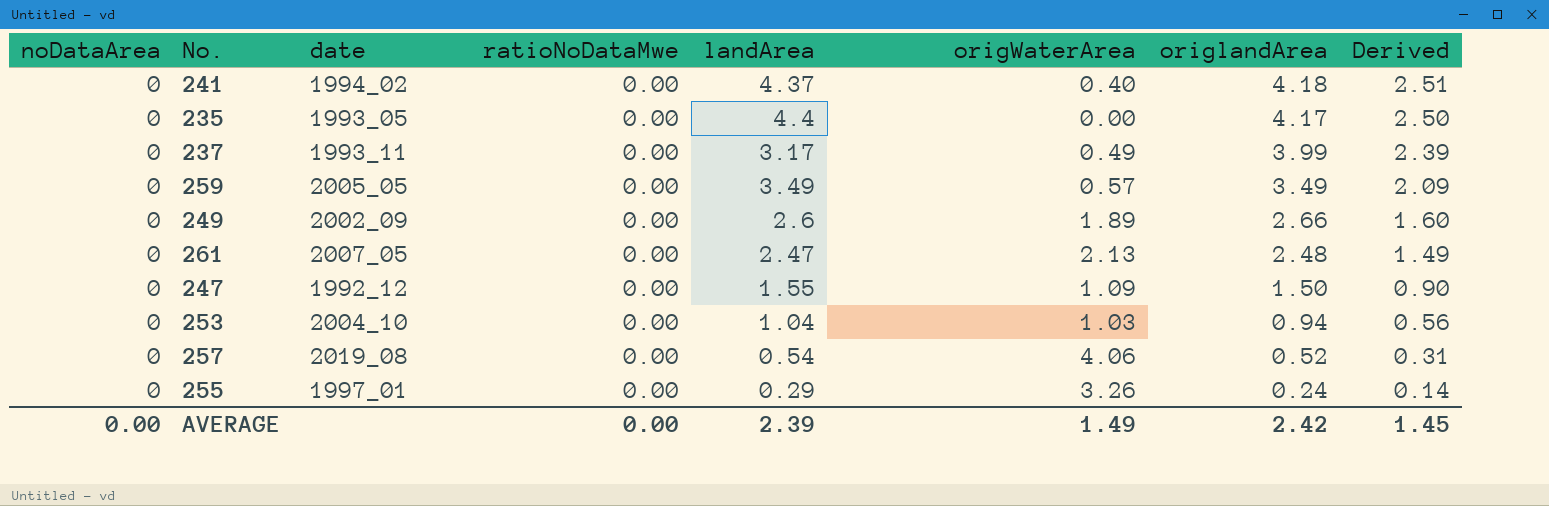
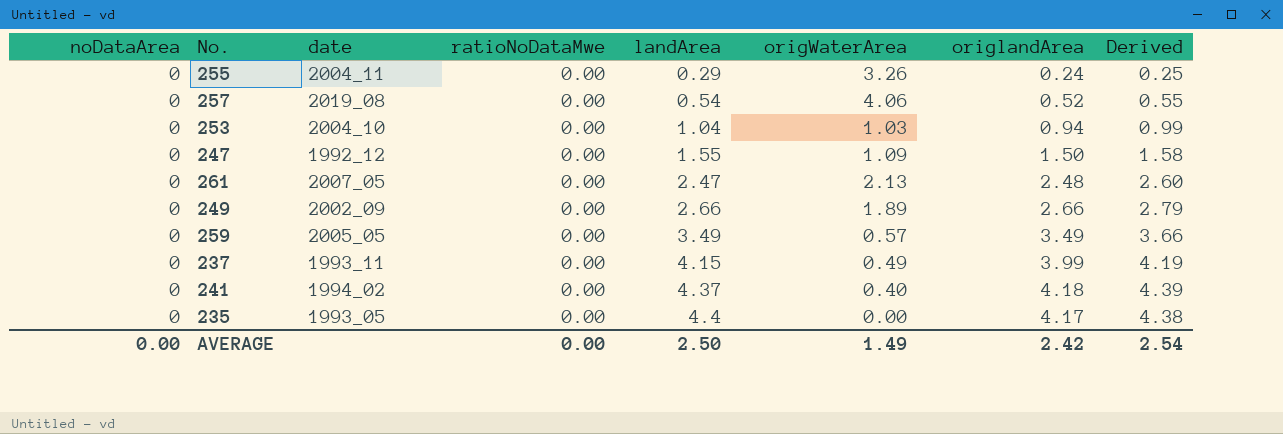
row order: origlandArea descending -> landArea ascending
column Derived | formula: [origlandArea] * 0.6 -> [origlandArea] * 1.05
255 | date: 1997_01 -> 2004_11
249 | landArea: 2.6 -> 2.66
237 | landArea: 3.17 -> 4.15
AVERAGE | landArea: 2.39 -> 2.50
AVERAGE | Derived: 1.45 -> 2.54

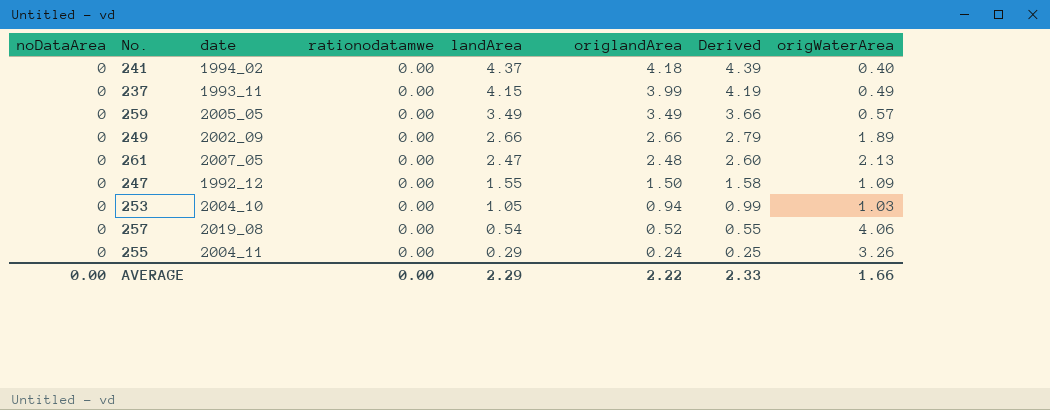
row order: landArea ascending -> landArea descending
column name: ratioNoDataMwe -> rationodatamwe
column origWaterArea | position: 6 -> 8
row 235: 0 | 1993_05 | 0.00 | 4.4 | 0.00 | 4.17 | 4.38 -> none
253 | landArea: 1.04 -> 1.05
AVERAGE | landArea: 2.50 -> 2.29
AVERAGE | origlandArea: 2.42 -> 2.22
AVERAGE | Derived: 2.54 -> 2.33
AVERAGE | origWaterArea: 1.49 -> 1.66

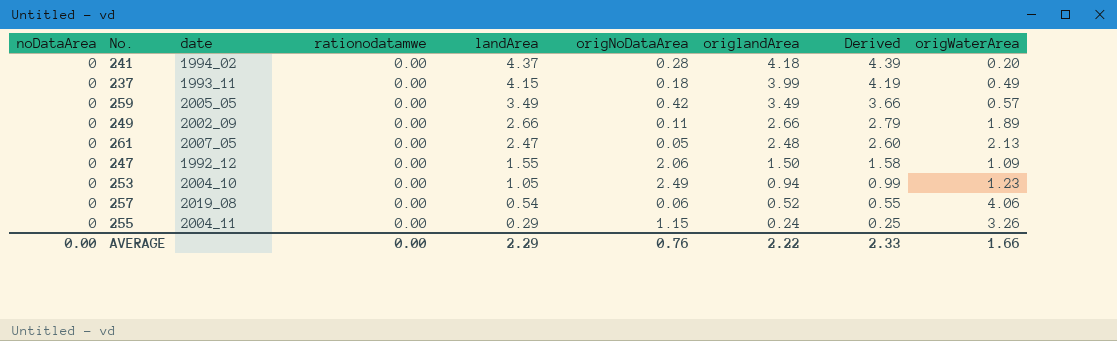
column origNoDataArea | position: none -> 6
241 | origWaterArea: 0.40 -> 0.20
253 | origWaterArea: 1.03 -> 1.23

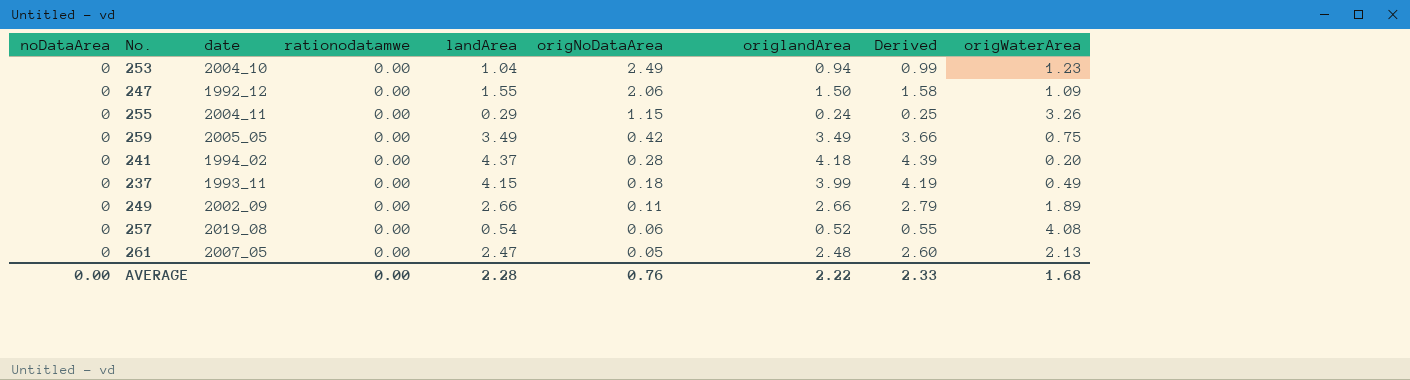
row order: landArea descending -> origNoDataArea descending
253 | landArea: 1.05 -> 1.04
259 | origWaterArea: 0.57 -> 0.75
257 | origWaterArea: 4.06 -> 4.08
AVERAGE | landArea: 2.29 -> 2.28
AVERAGE | origWaterArea: 1.66 -> 1.68

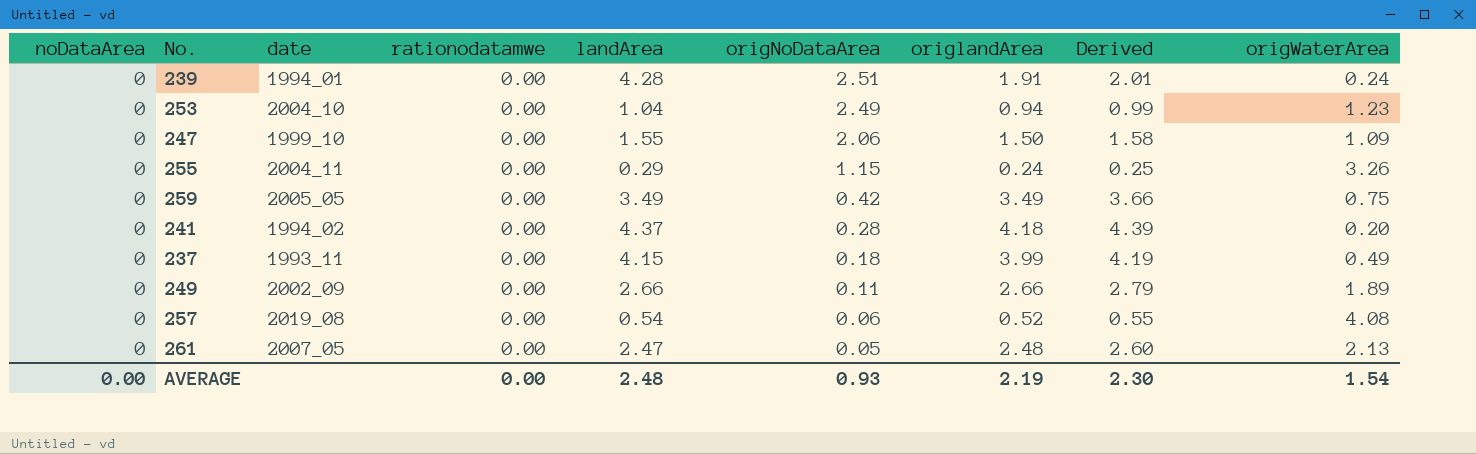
row 239: none -> 0 | 1994_01 | 0.00 | 4.28 | 2.51 | 1.91 | 2.01 | 0.24
247 | date: 1992_12 -> 1999_10
AVERAGE | landArea: 2.28 -> 2.48
AVERAGE | origNoDataArea: 0.76 -> 0.93
AVERAGE | origlandArea: 2.22 -> 2.19
AVERAGE | Derived: 2.33 -> 2.30
AVERAGE | origWaterArea: 1.68 -> 1.54

